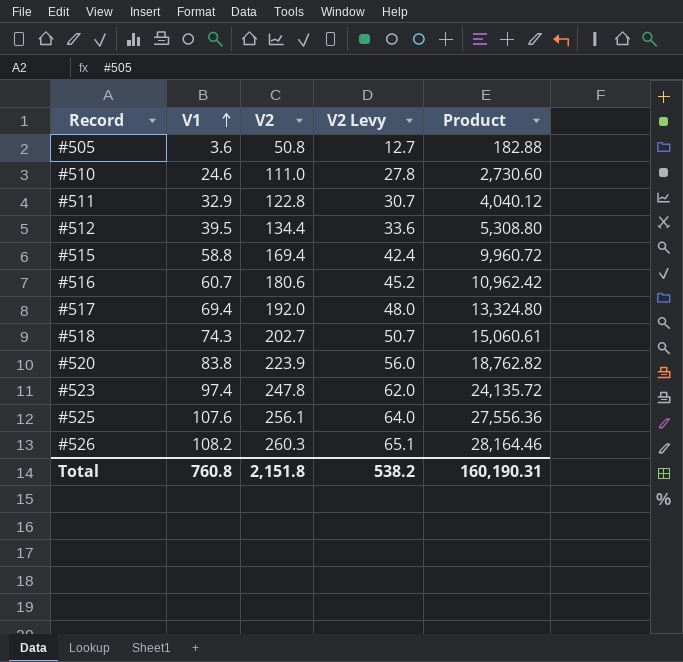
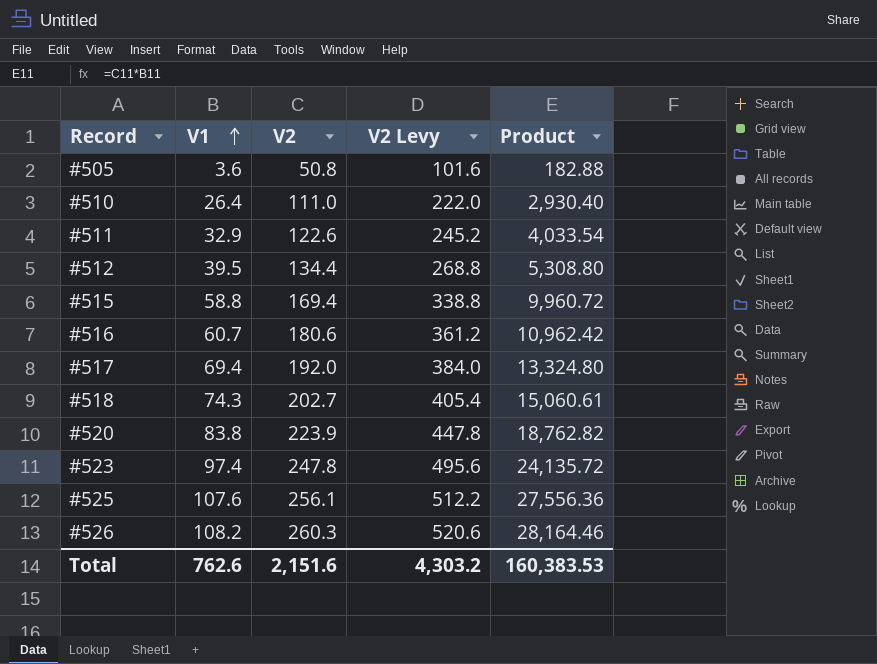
column V2 Levy | formula: [V2] * 0.25 -> [V2] * 2
#510 | V1: 24.6 -> 26.4
#510 | Product: 2,730.60 -> 2,930.40
#511 | V2: 122.8 -> 122.6
#511 | Product: 4,040.12 -> 4,033.54
Total | V1: 760.8 -> 762.6
Total | V2: 2,151.8 -> 2,151.6
Total | V2 Levy: 538.2 -> 4,303.2
Total | Product: 160,190.31 -> 160,383.53

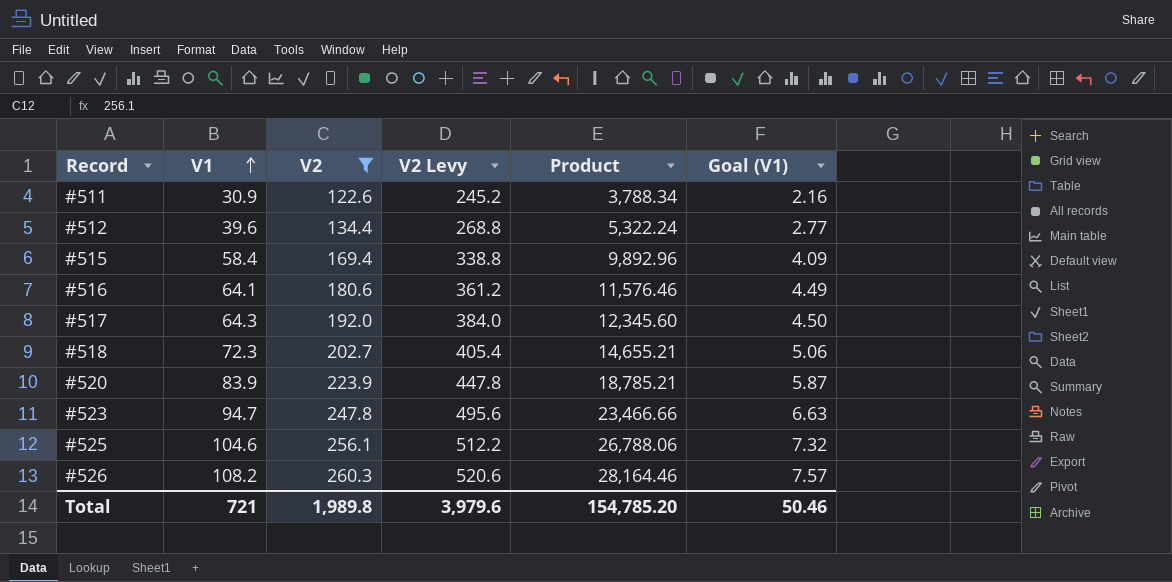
filter: none -> V2 >= 122.6
column Goal (V1) | formula: none -> [V1] * 0.07
#511 | V1: 32.9 -> 30.9
#511 | Product: 4,033.54 -> 3,788.34
#512 | V1: 39.5 -> 39.6
#512 | Product: 5,308.80 -> 5,322.24
#515 | V1: 58.8 -> 58.4
#515 | Product: 9,960.72 -> 9,892.96
#516 | V1: 60.7 -> 64.1
#516 | Product: 10,962.42 -> 11,576.46
#517 | V1: 69.4 -> 64.3
#517 | Product: 13,324.80 -> 12,345.60
#518 | V1: 74.3 -> 72.3
#518 | Product: 15,060.61 -> 14,655.21
#520 | V1: 83.8 -> 83.9
#520 | Product: 18,762.82 -> 18,785.21
#523 | V1: 97.4 -> 94.7
#523 | Product: 24,135.72 -> 23,466.66
#525 | V1: 107.6 -> 104.6
#525 | Product: 27,556.36 -> 26,788.06
Total | V1: 762.6 -> 721
Total | V2: 2,151.6 -> 1,989.8
Total | V2 Levy: 4,303.2 -> 3,979.6
Total | Product: 160,383.53 -> 154,785.20

